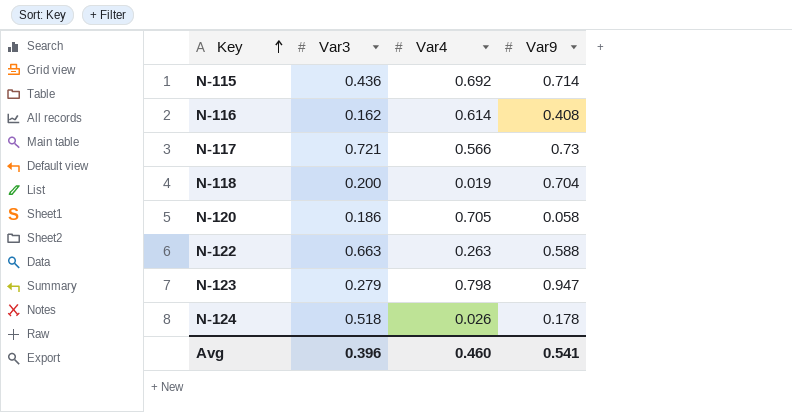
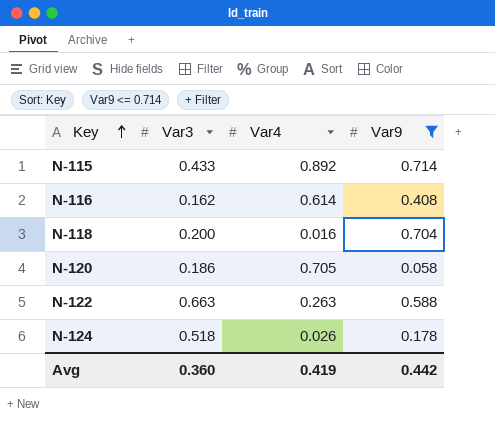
filter: none -> Var9 <= 0.714
N-115 | Var3: 0.436 -> 0.433
N-115 | Var4: 0.692 -> 0.892
N-118 | Var4: 0.019 -> 0.016
Avg | Var3: 0.396 -> 0.360
Avg | Var4: 0.460 -> 0.419
Avg | Var9: 0.541 -> 0.442

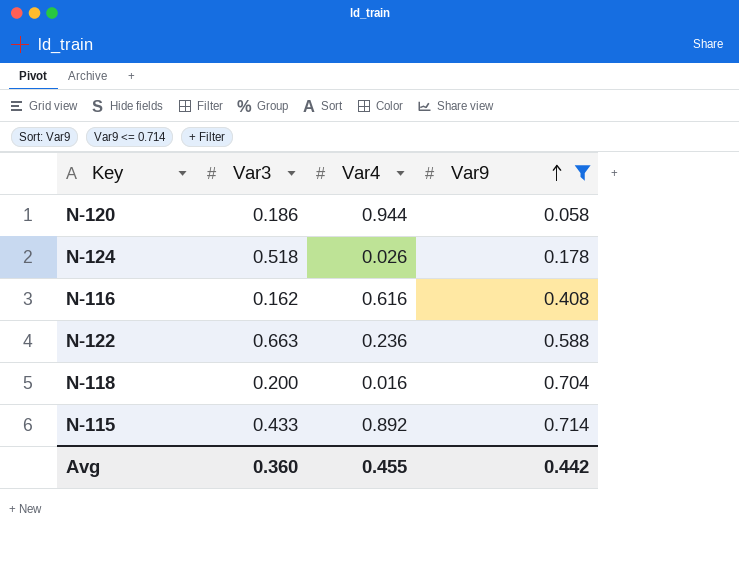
row order: Key ascending -> Var9 ascending
N-120 | Var4: 0.705 -> 0.944
N-116 | Var4: 0.614 -> 0.616
N-122 | Var4: 0.263 -> 0.236
Avg | Var4: 0.419 -> 0.455

